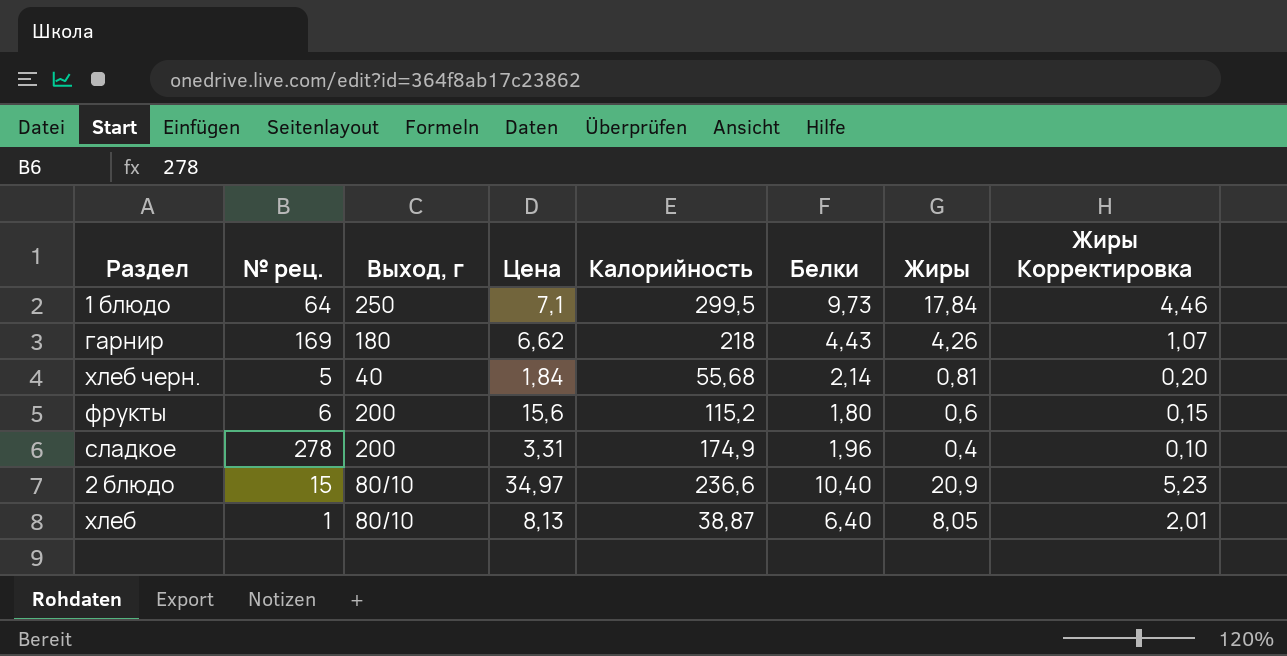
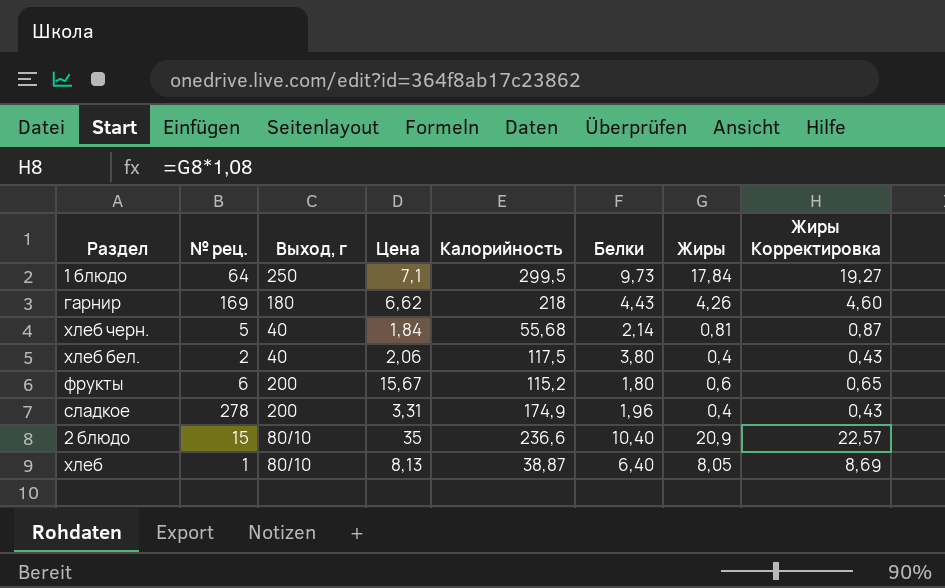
column Жиры Корректировка | formula: [Жиры] * 0,25 -> [Жиры] * 1,08
row хлеб бел.: none -> 2 | 40 | 2,06 | 117,5 | 3,80 | 0,4 | 0,43
фрукты | Цена: 15,6 -> 15,67
2 блюдо | Цена: 34,97 -> 35

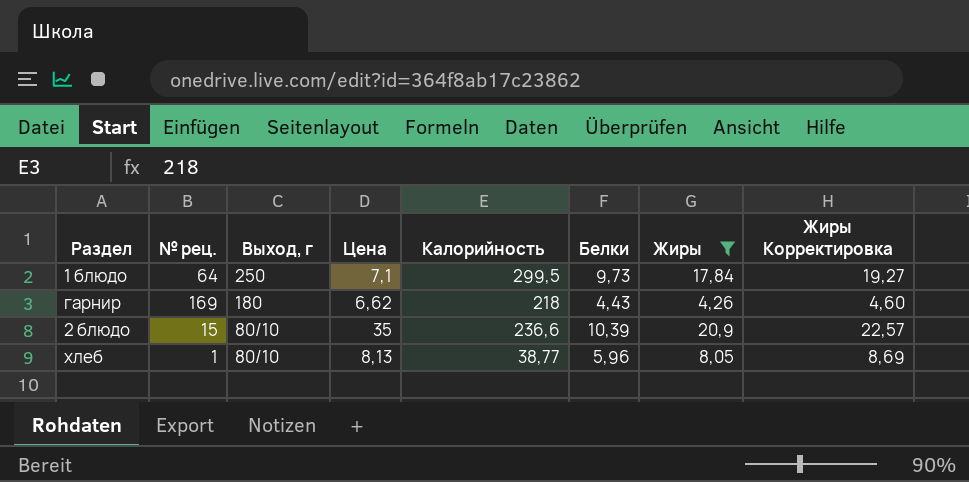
filter: none -> Жиры >= 4,26
2 блюдо | Белки: 10,40 -> 10,39
хлеб | Калорийность: 38,87 -> 38,77
хлеб | Белки: 6,40 -> 5,96

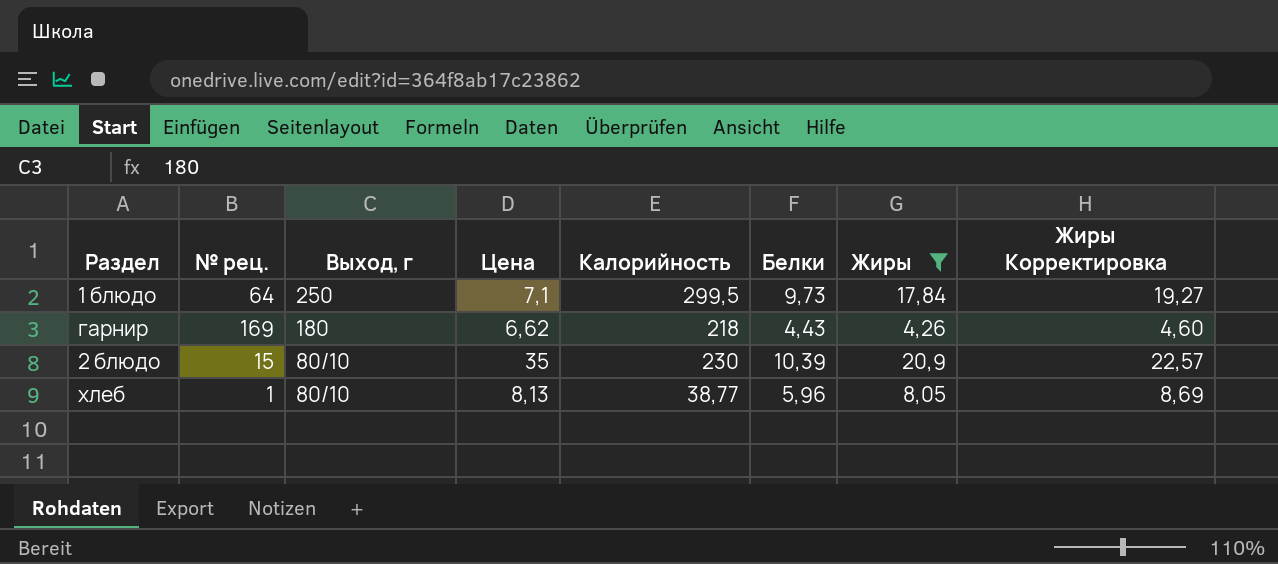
2 блюдо | Калорийность: 236,6 -> 230

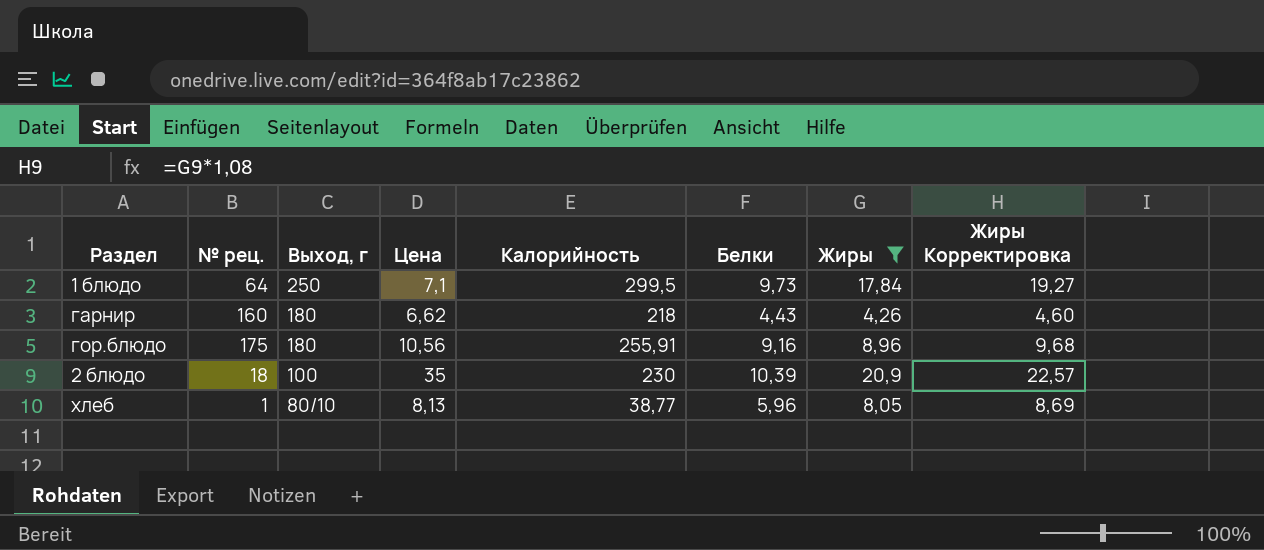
гарнир | № рец.: 169 -> 160
row гор.блюдо: none -> 175 | 180 | 10,56 | 255,91 | 9,16 | 8,96 | 9,68
2 блюдо | № рец.: 15 -> 18
2 блюдо | Выход, г: 80/10 -> 100

